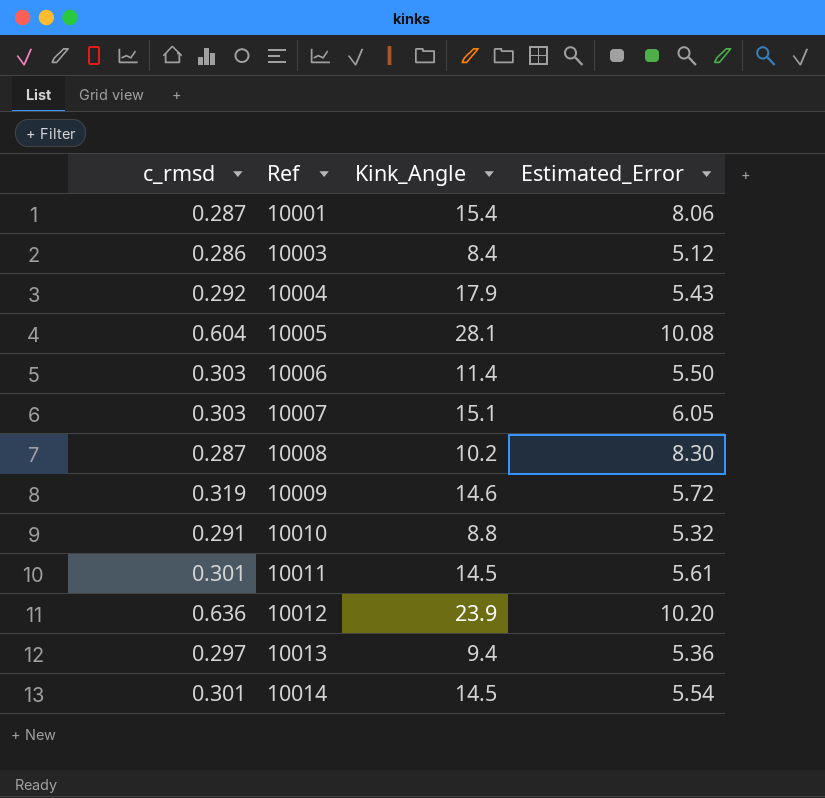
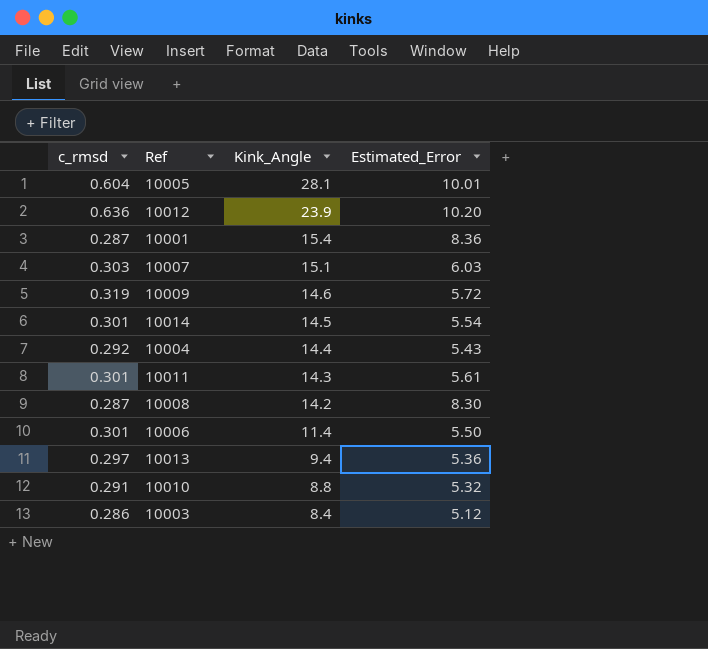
row order: Ref ascending -> Kink_Angle descending
10005 | Estimated_Error: 10.08 -> 10.01
10001 | Estimated_Error: 8.06 -> 8.36
10007 | Estimated_Error: 6.05 -> 6.03
10004 | Kink_Angle: 17.9 -> 14.4
10011 | Kink_Angle: 14.5 -> 14.3
10008 | Kink_Angle: 10.2 -> 14.2
10006 | c_rmsd: 0.303 -> 0.301

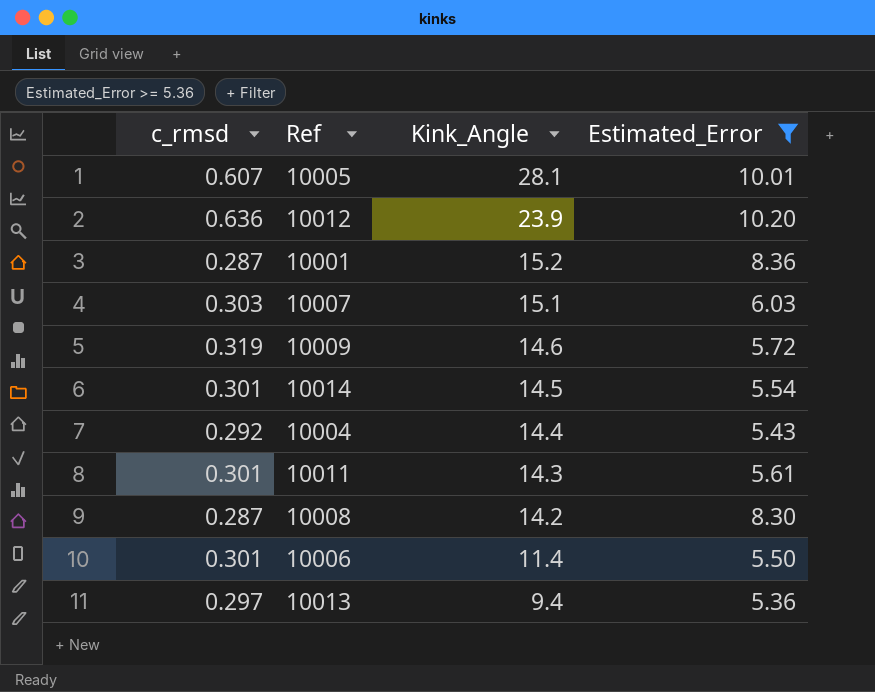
filter: none -> Estimated_Error >= 5.36
10005 | c_rmsd: 0.604 -> 0.607
10001 | Kink_Angle: 15.4 -> 15.2

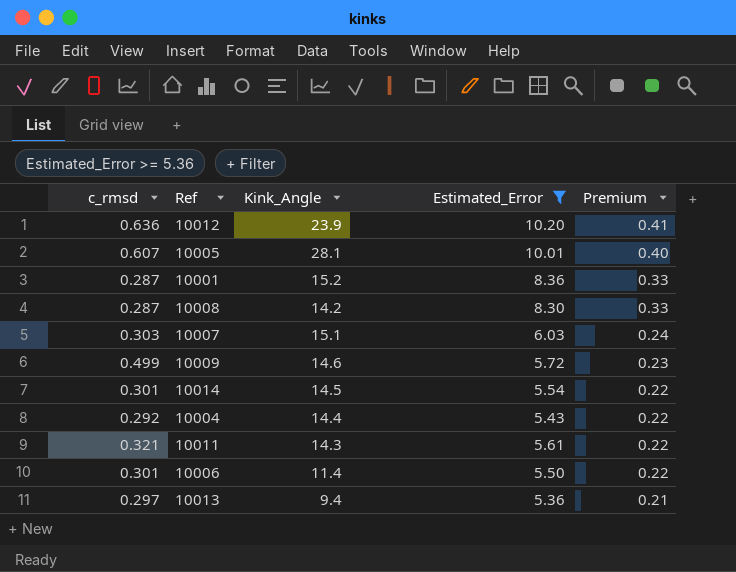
row order: Kink_Angle descending -> Premium descending
column Premium | formula: none -> [Estimated_Error] * 0.04
10009 | c_rmsd: 0.319 -> 0.499
10011 | c_rmsd: 0.301 -> 0.321

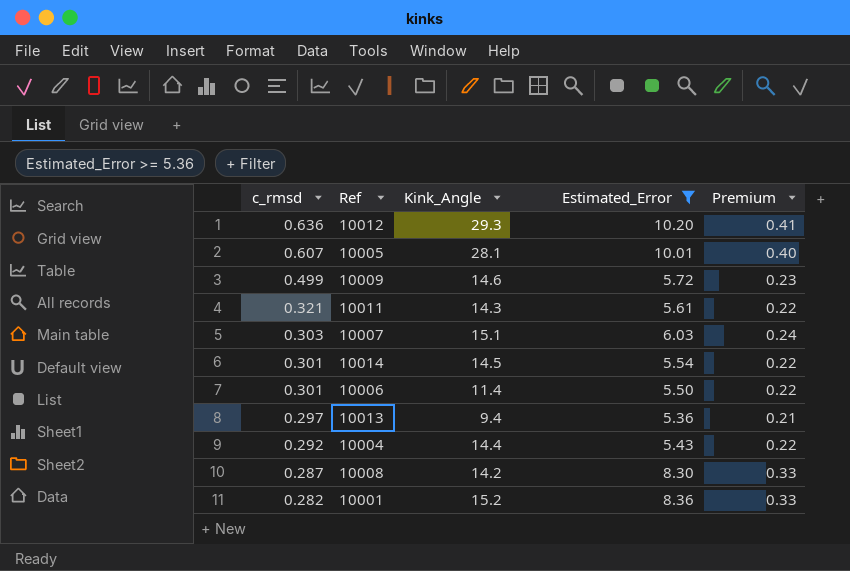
row order: Premium descending -> c_rmsd descending
10012 | Kink_Angle: 23.9 -> 29.3
10001 | c_rmsd: 0.287 -> 0.282

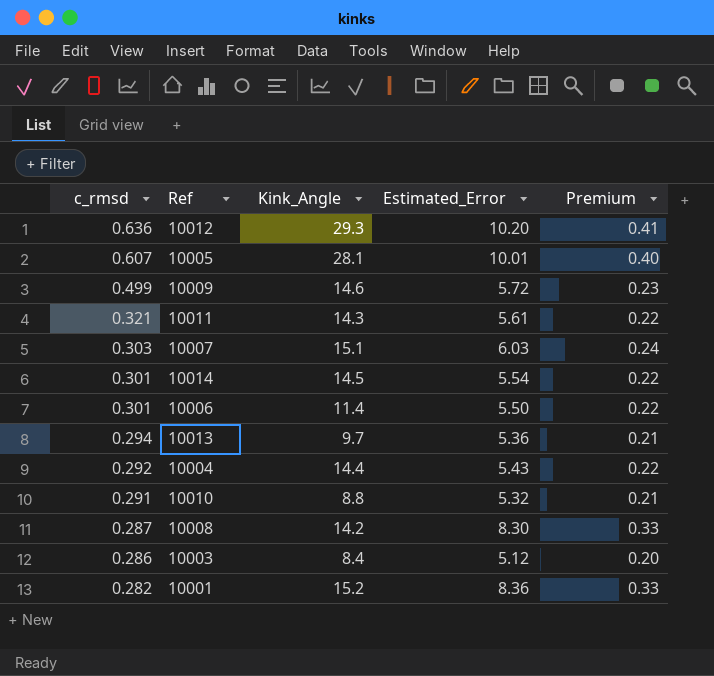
filter: Estimated_Error >= 5.36 -> none
10013 | c_rmsd: 0.297 -> 0.294
10013 | Kink_Angle: 9.4 -> 9.7

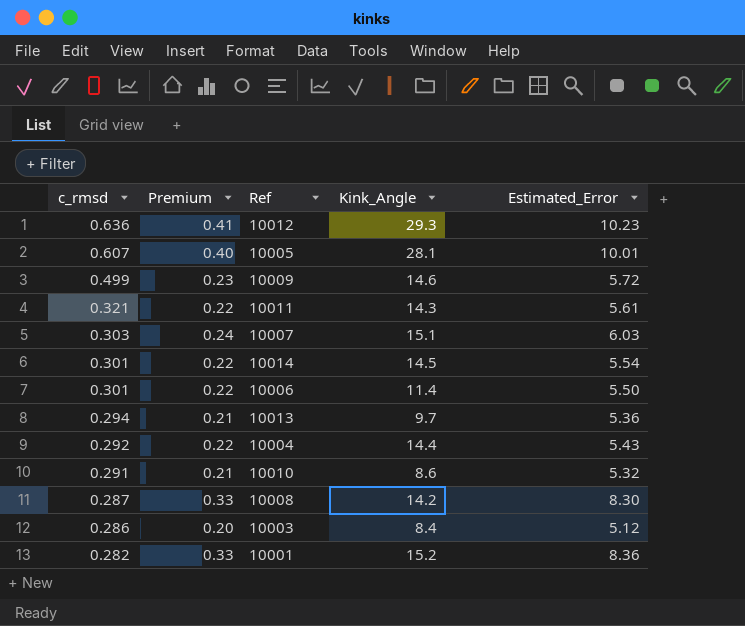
column Premium | position: 5 -> 2
10012 | Estimated_Error: 10.20 -> 10.23
10010 | Kink_Angle: 8.8 -> 8.6

